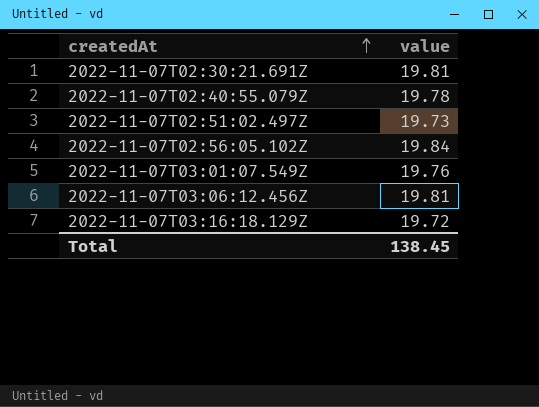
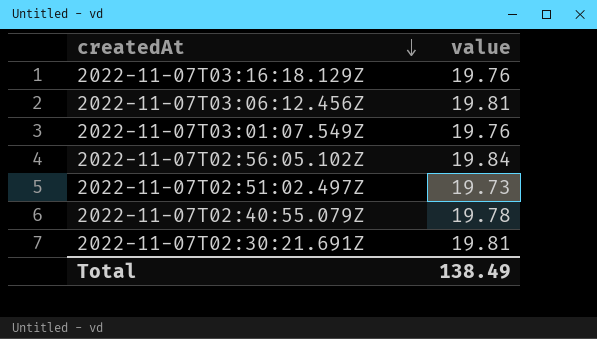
row order: createdAt ascending -> createdAt descending
2022-11-07T03:16:18.129Z | value: 19.72 -> 19.76
Total | value: 138.45 -> 138.49

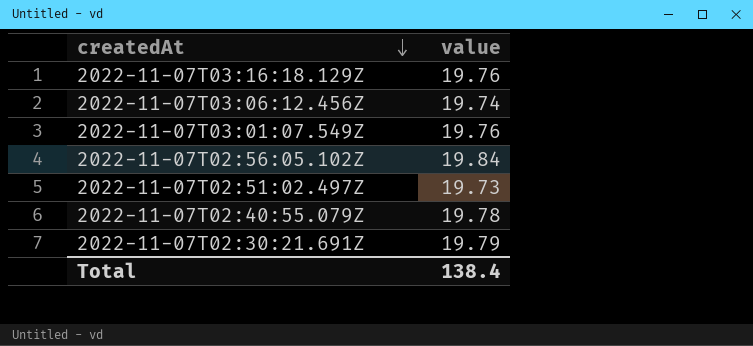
2022-11-07T03:06:12.456Z | value: 19.81 -> 19.74
2022-11-07T02:30:21.691Z | value: 19.81 -> 19.79
Total | value: 138.49 -> 138.4

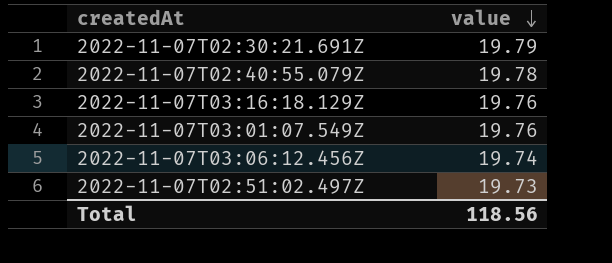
row order: createdAt descending -> value descending
row 2022-11-07T02:56:05.102Z: 19.84 -> none
Total | value: 138.4 -> 118.56

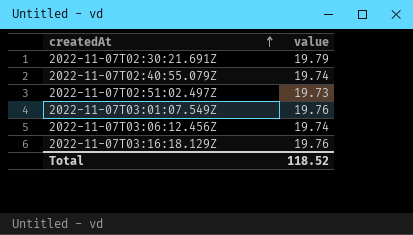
row order: value descending -> createdAt ascending
2022-11-07T02:40:55.079Z | value: 19.78 -> 19.74
Total | value: 118.56 -> 118.52

